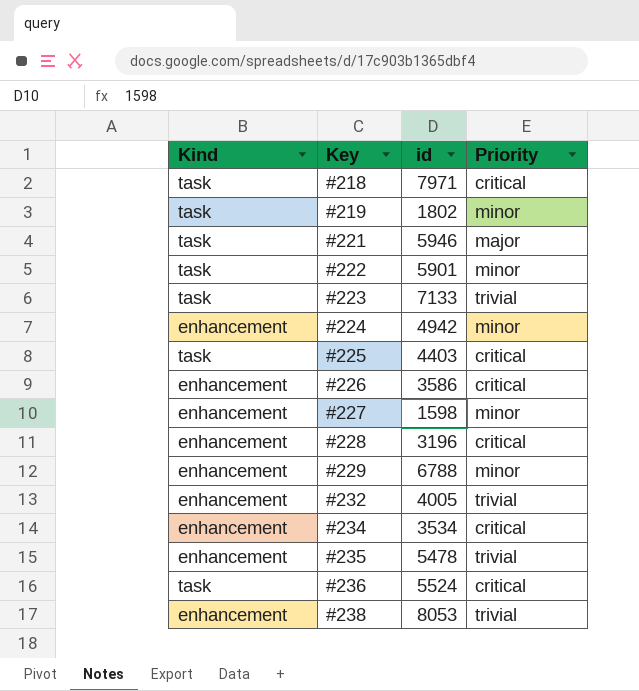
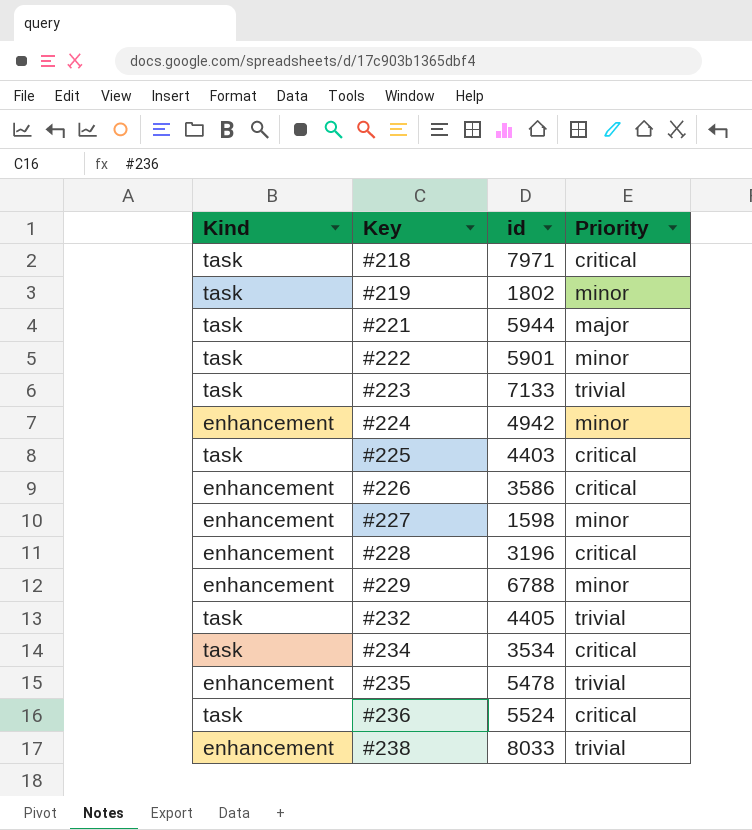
#221 | id: 5946 -> 5944
#232 | Kind: enhancement -> task
#232 | id: 4005 -> 4405
#234 | Kind: enhancement -> task
#238 | id: 8053 -> 8033

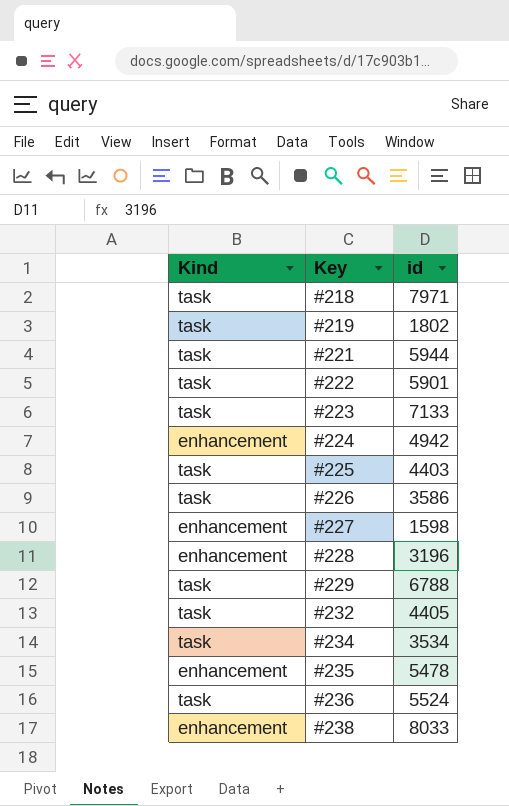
column Priority | position: 4 -> none
#226 | Kind: enhancement -> task
#229 | Kind: enhancement -> task

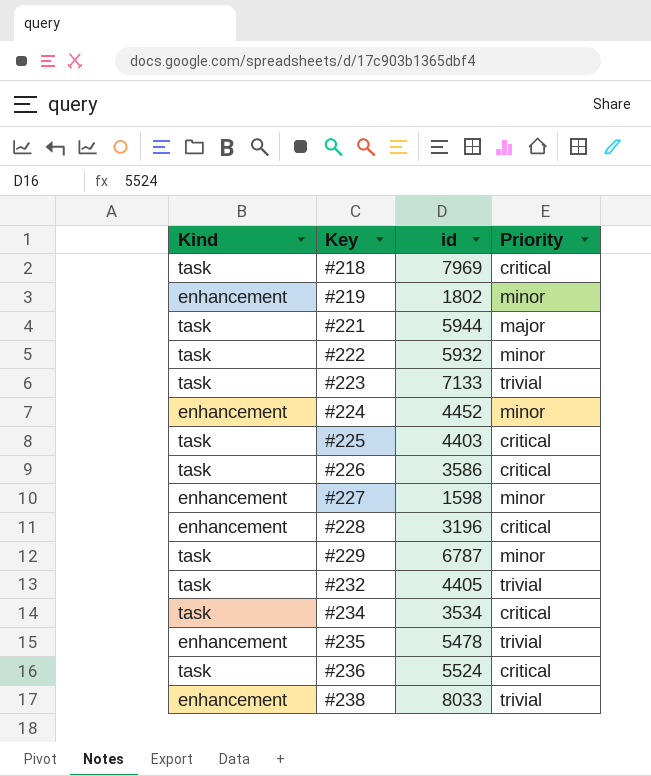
column Priority | position: none -> 4
#218 | id: 7971 -> 7969
#219 | Kind: task -> enhancement
#222 | id: 5901 -> 5932
#224 | id: 4942 -> 4452
#229 | id: 6788 -> 6787

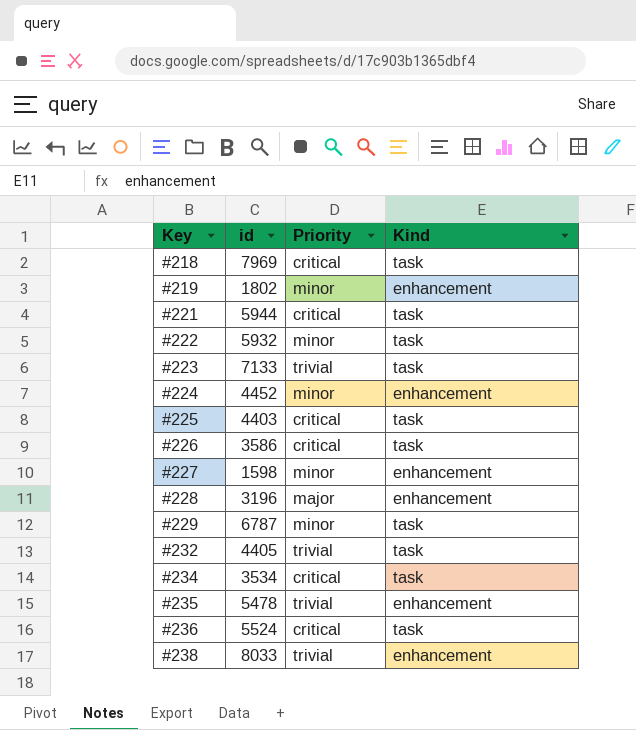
column Kind | position: 1 -> 4
#221 | Priority: major -> critical
#228 | Priority: critical -> major

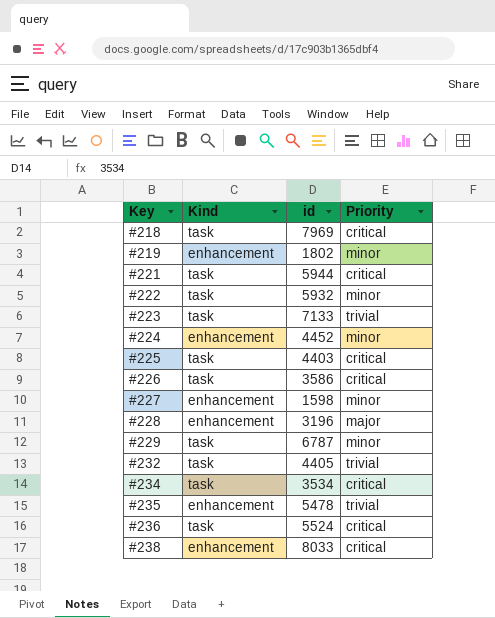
column Kind | position: 4 -> 2
#238 | Priority: trivial -> critical

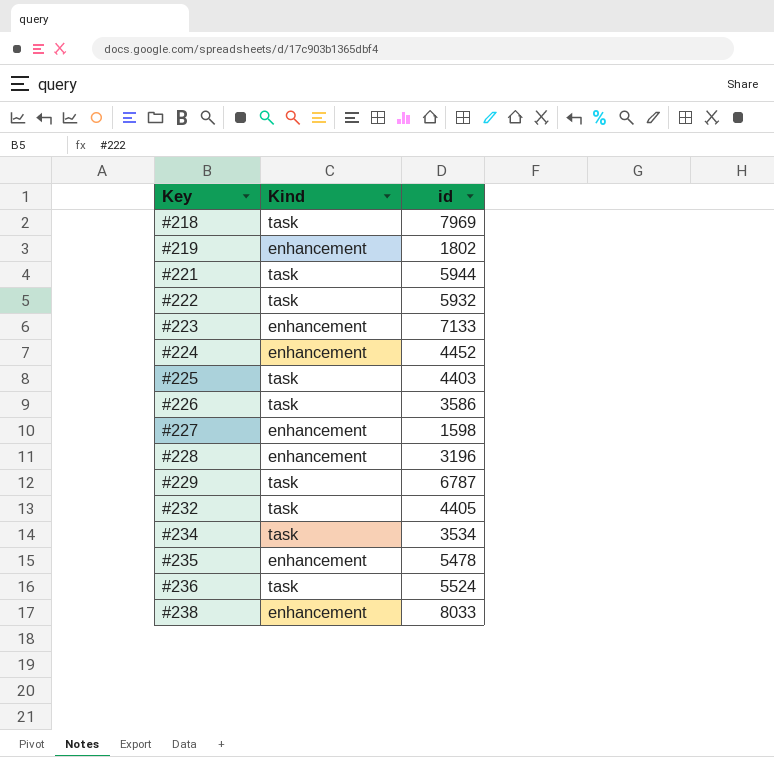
column Priority | position: 4 -> none
#223 | Kind: task -> enhancement

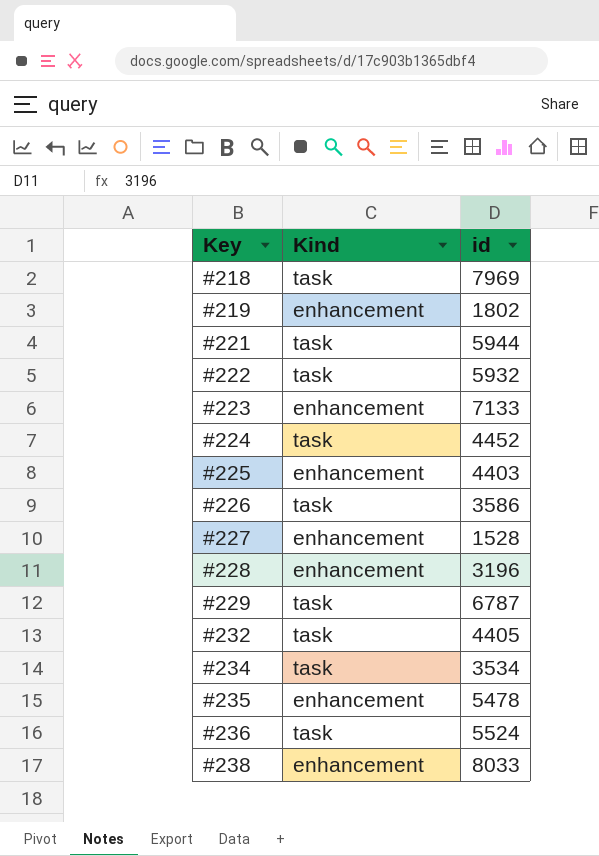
#224 | Kind: enhancement -> task
#225 | Kind: task -> enhancement
#227 | id: 1598 -> 1528

